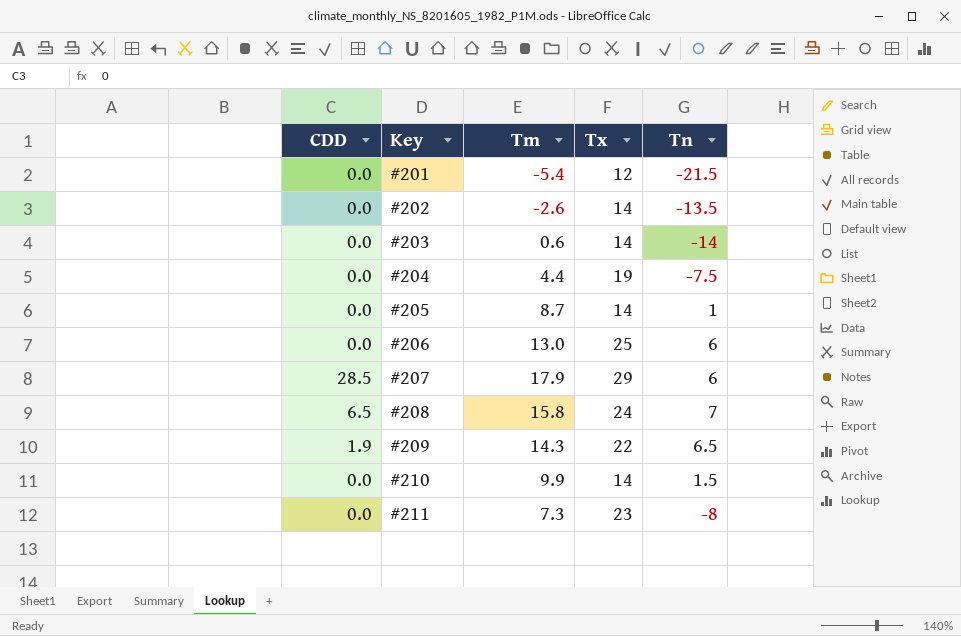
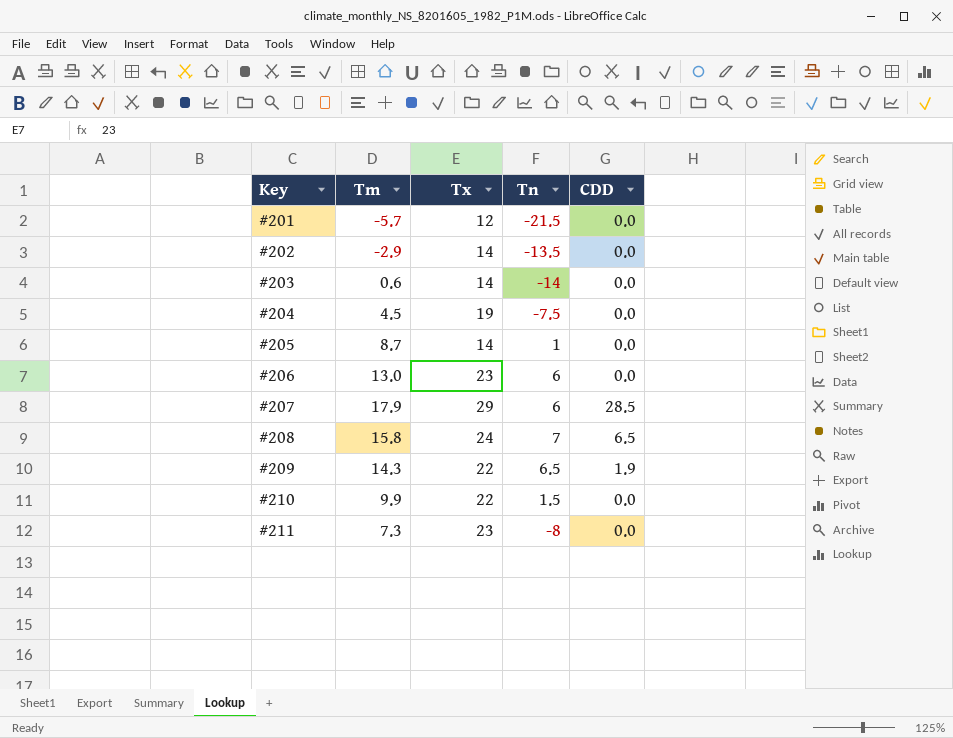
column CDD | position: 1 -> 5
#201 | Tm: -5.4 -> -5.7
#202 | Tm: -2.6 -> -2.9
#204 | Tm: 4.4 -> 4.5
#206 | Tx: 25 -> 23
#210 | Tx: 14 -> 22

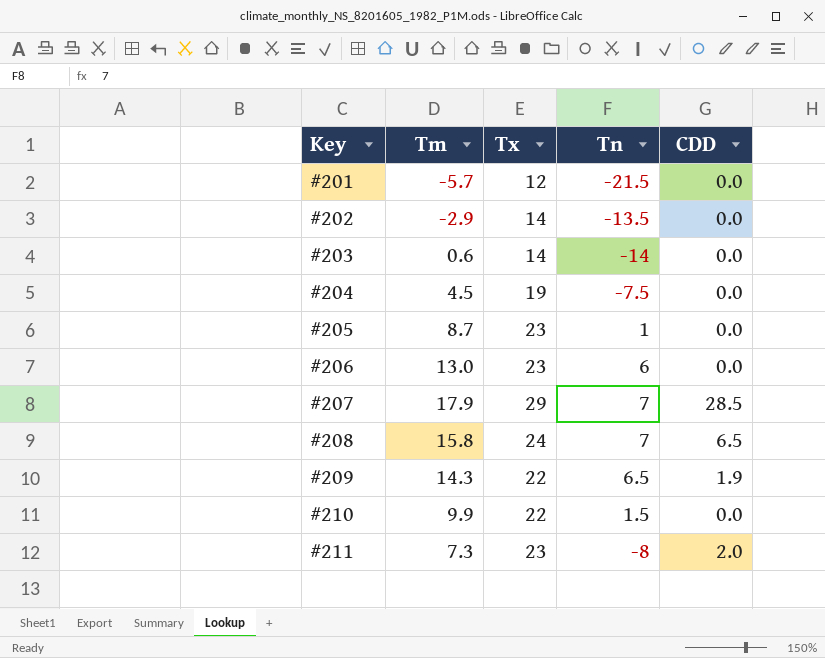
#205 | Tx: 14 -> 23
#207 | Tn: 6 -> 7
#211 | CDD: 0.0 -> 2.0

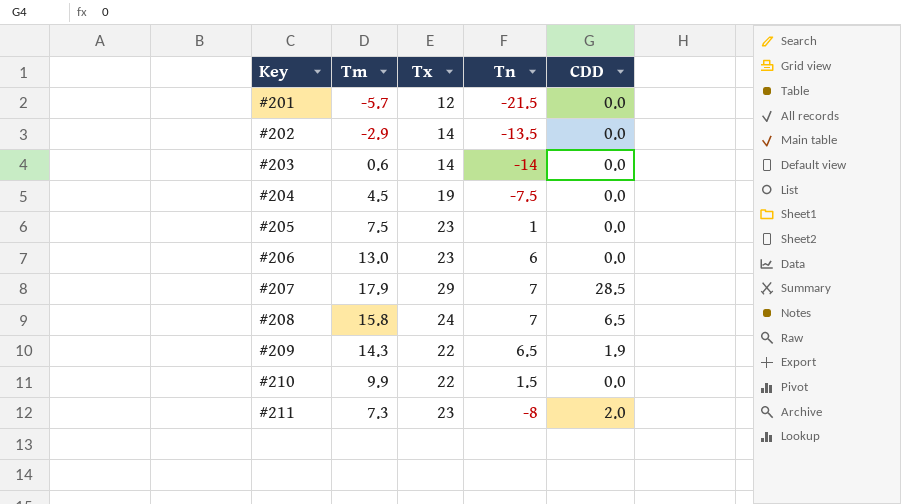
#205 | Tm: 8.7 -> 7.5

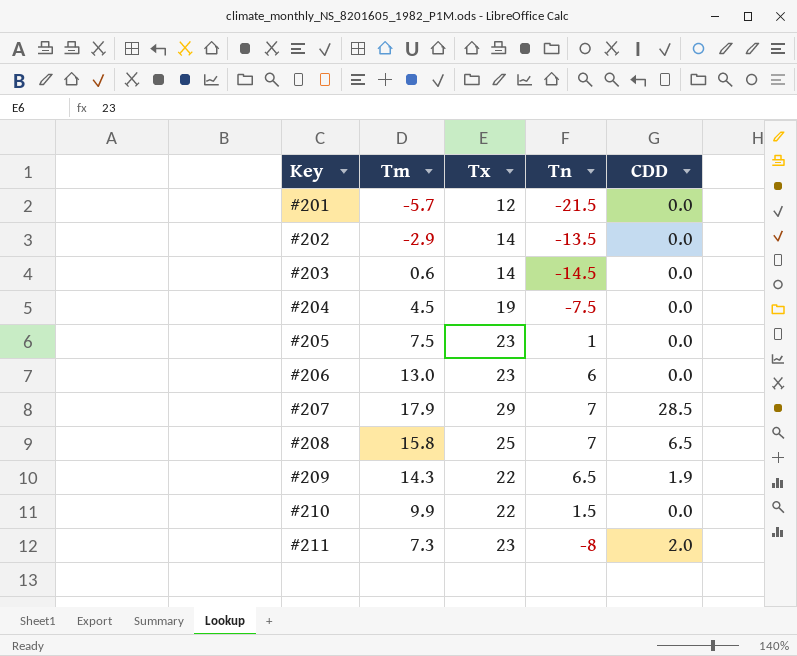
#203 | Tn: -14 -> -14.5
#208 | Tx: 24 -> 25

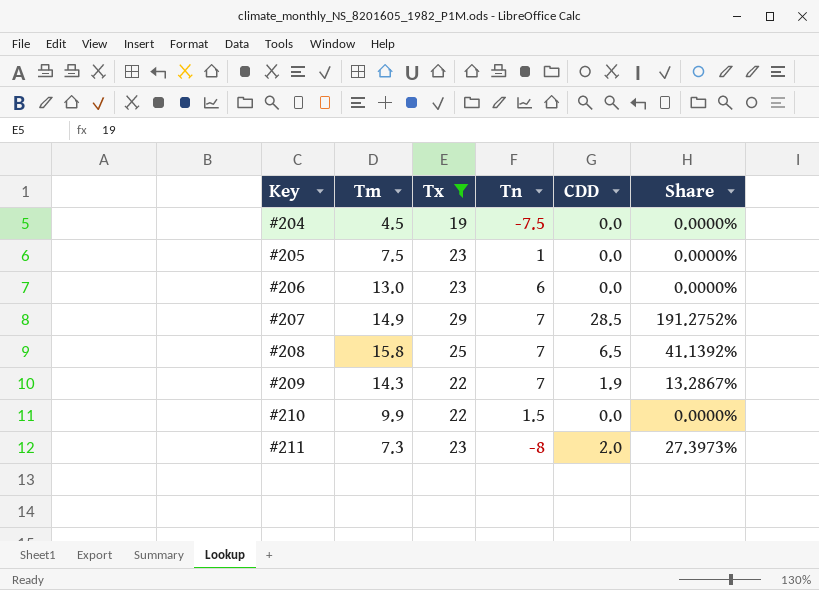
filter: none -> Tx >= 19
column Share | formula: none -> [CDD] / [Tm]
#207 | Tm: 17.9 -> 14.9
#209 | Tn: 6.5 -> 7

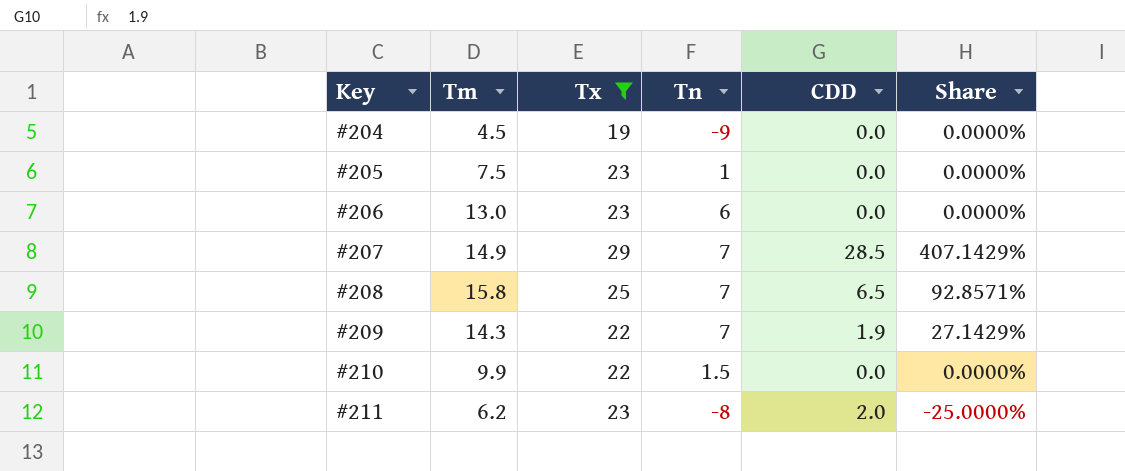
column Share | formula: [CDD] / [Tm] -> [CDD] / [Tn]
#204 | Tn: -7.5 -> -9
#211 | Tm: 7.3 -> 6.2

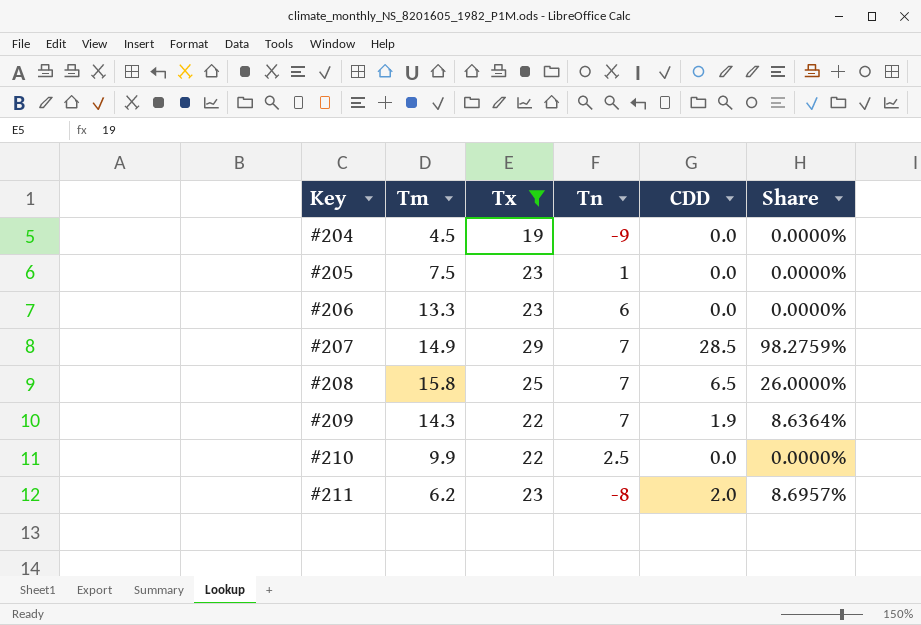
column Share | formula: [CDD] / [Tn] -> [CDD] / [Tx]
#206 | Tm: 13.0 -> 13.3
#210 | Tn: 1.5 -> 2.5

